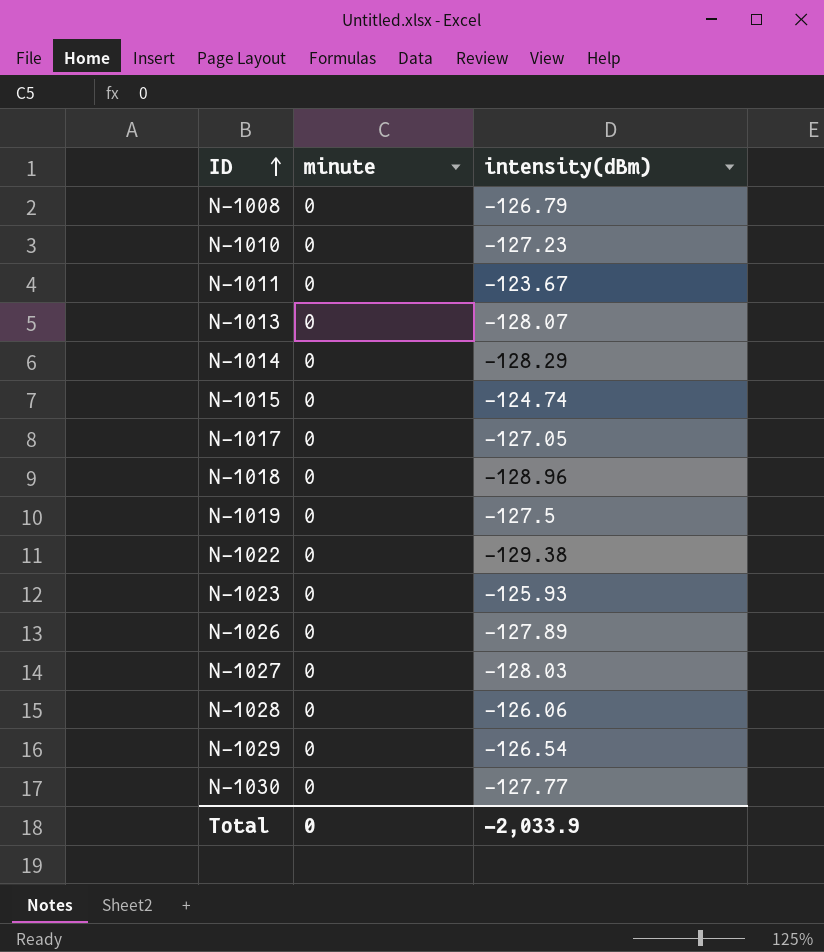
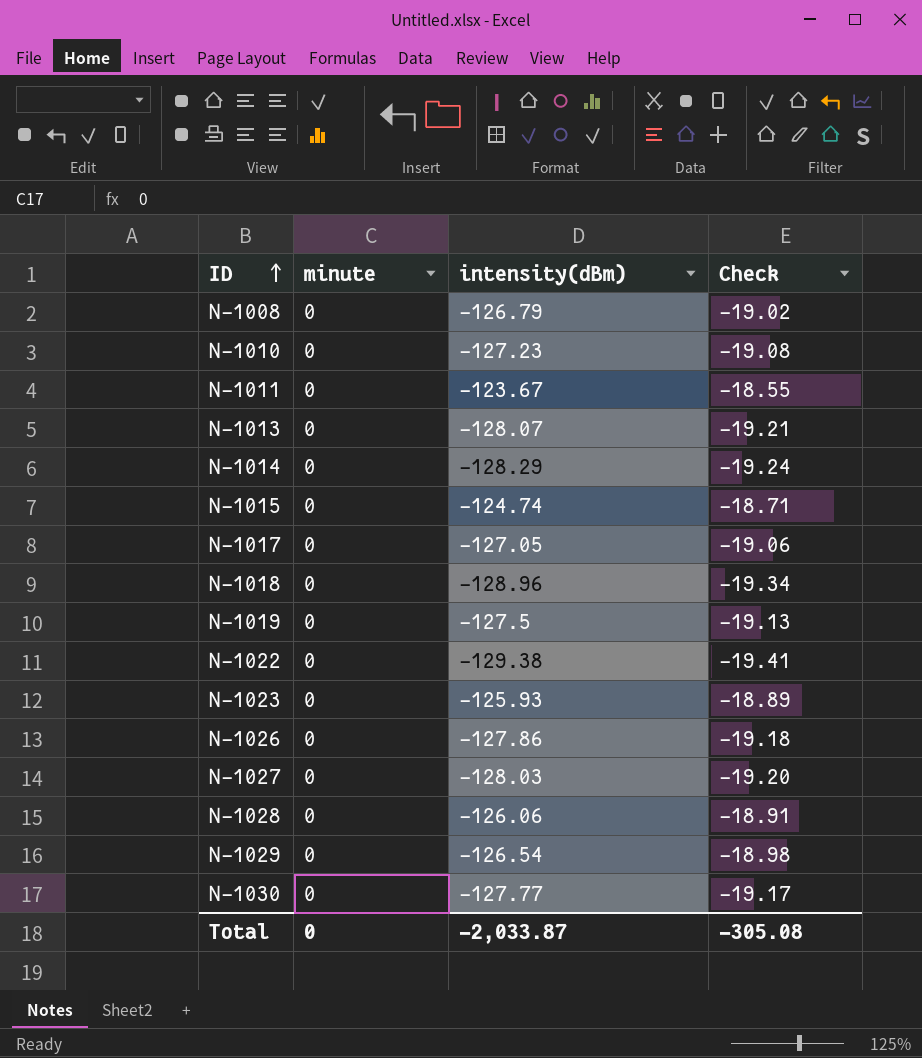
column Check | formula: none -> [intensity(dBm)] * 0.15
N-1026 | intensity(dBm): -127.89 -> -127.86
Total | intensity(dBm): -2,033.9 -> -2,033.87

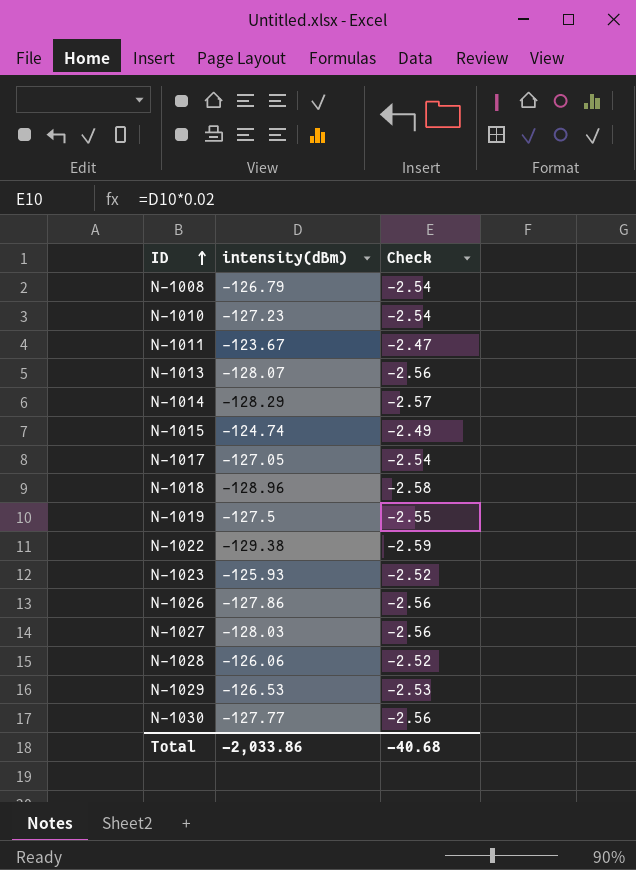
column minute | position: 2 -> none
column Check | formula: [intensity(dBm)] * 0.15 -> [intensity(dBm)] * 0.02
N-1029 | intensity(dBm): -126.54 -> -126.53
Total | intensity(dBm): -2,033.87 -> -2,033.86
Total | Check: -305.08 -> -40.68

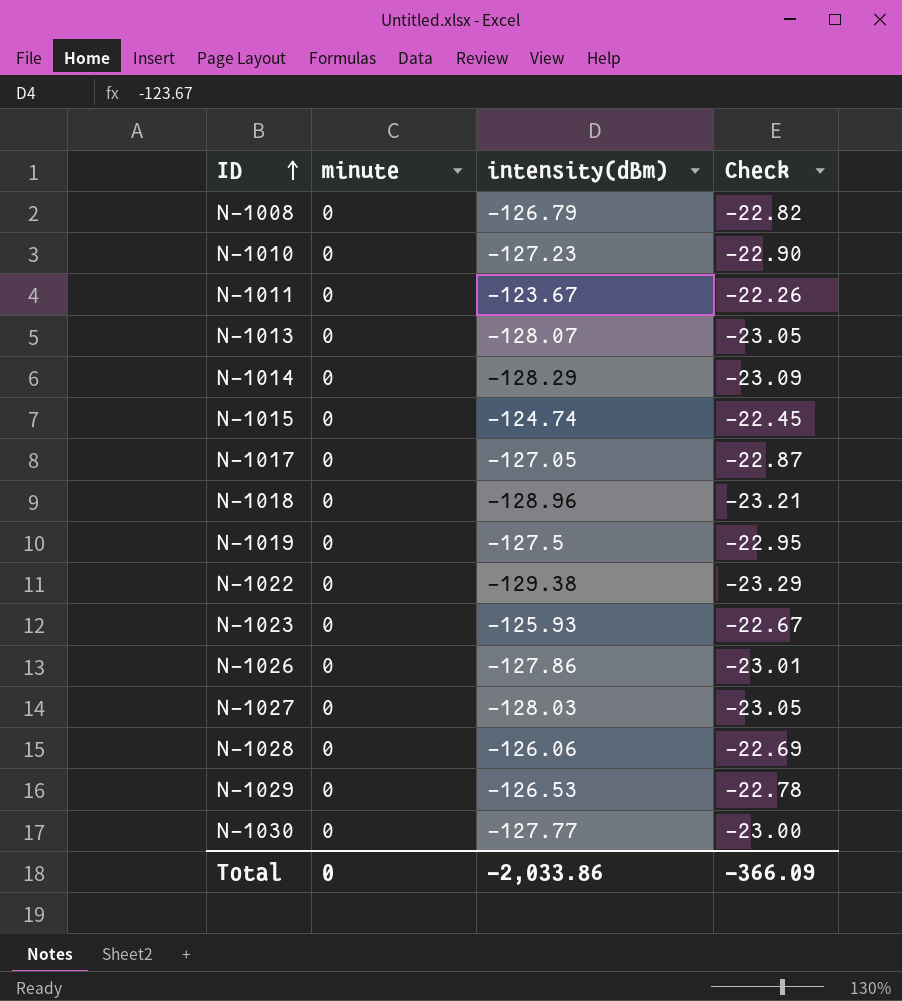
column minute | position: none -> 2
column Check | formula: [intensity(dBm)] * 0.02 -> [intensity(dBm)] * 0.18
Total | Check: -40.68 -> -366.09

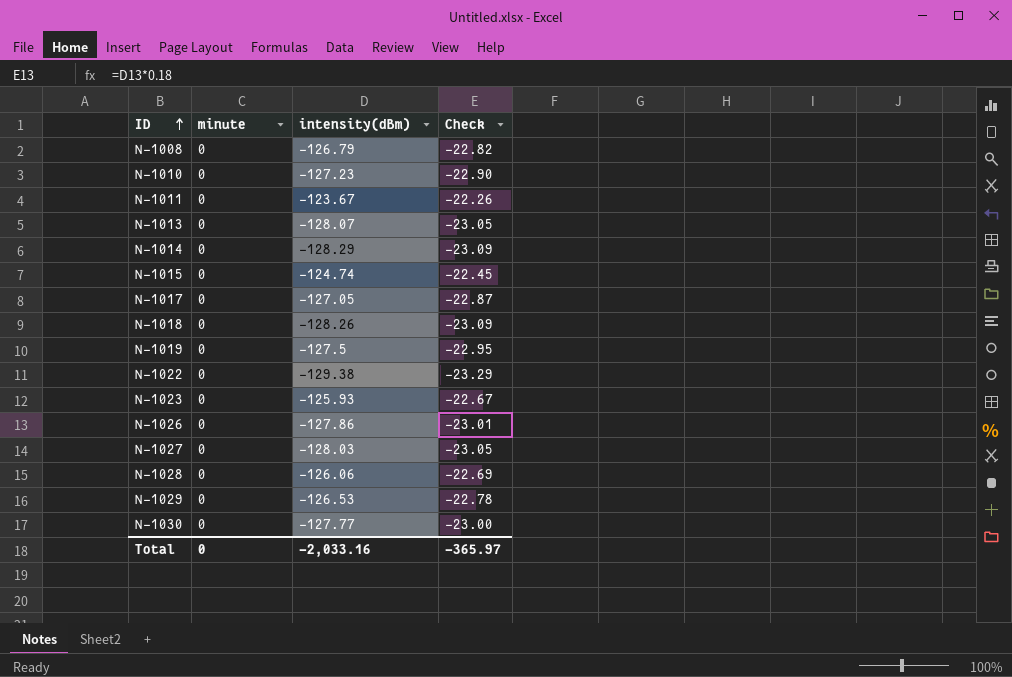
N-1018 | intensity(dBm): -128.96 -> -128.26
N-1018 | Check: -23.21 -> -23.09
Total | intensity(dBm): -2,033.86 -> -2,033.16
Total | Check: -366.09 -> -365.97

